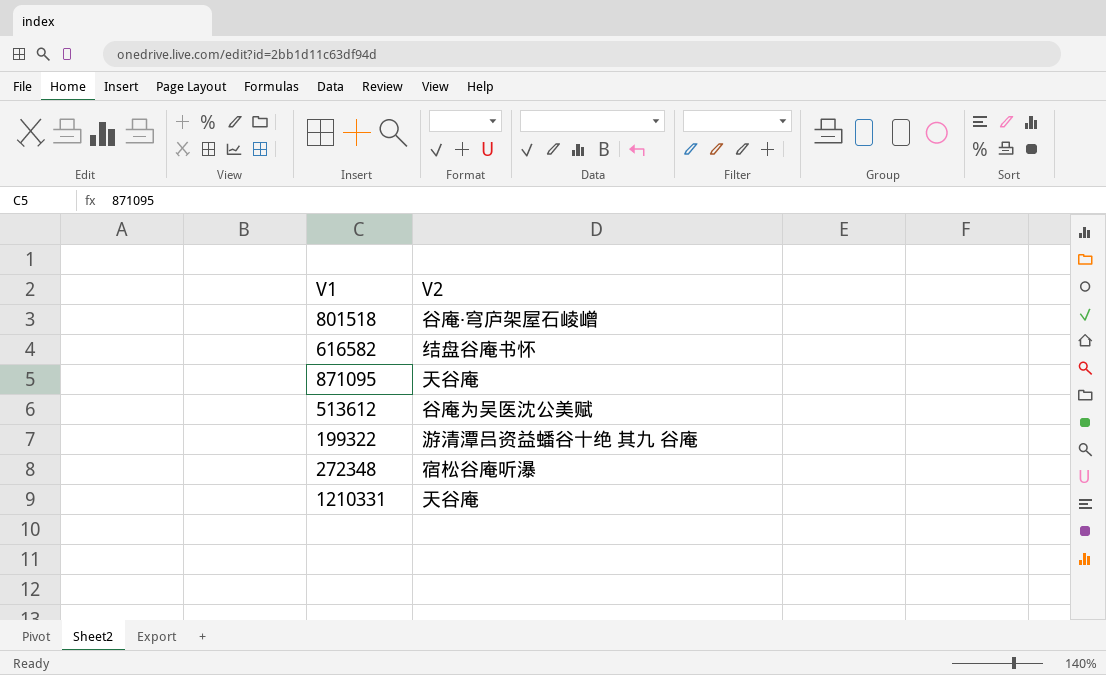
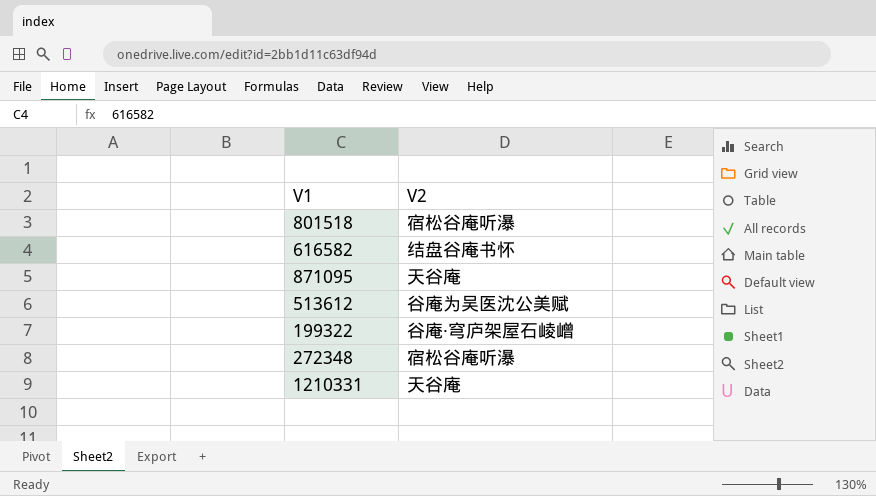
801518 | V2: 谷庵·穹庐架屋石崚嶒 -> 宿松谷庵听瀑
199322 | V2: 游清潭吕资益蟠谷十绝 其九 谷庵 -> 谷庵·穹庐架屋石崚嶒

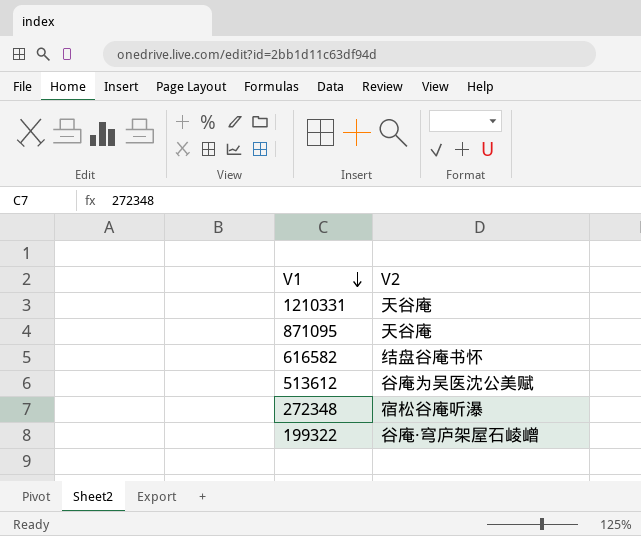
row order: none -> V1 descending
row 801518: 宿松谷庵听瀑 -> none

